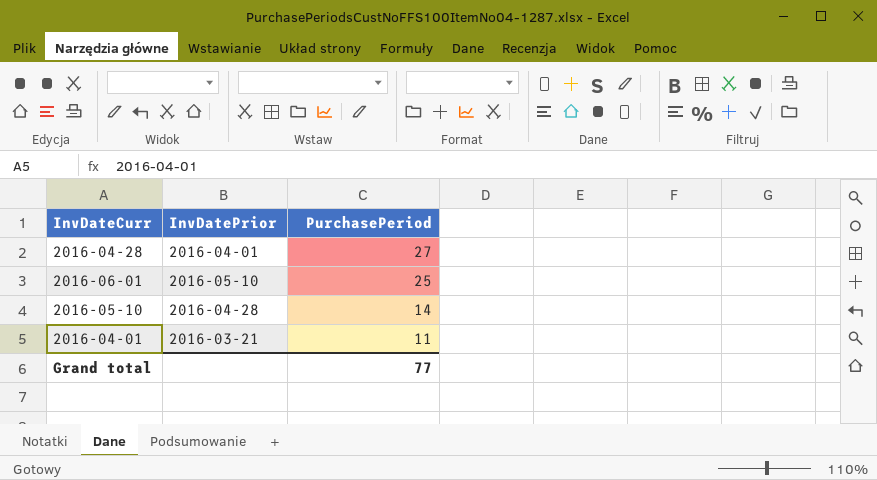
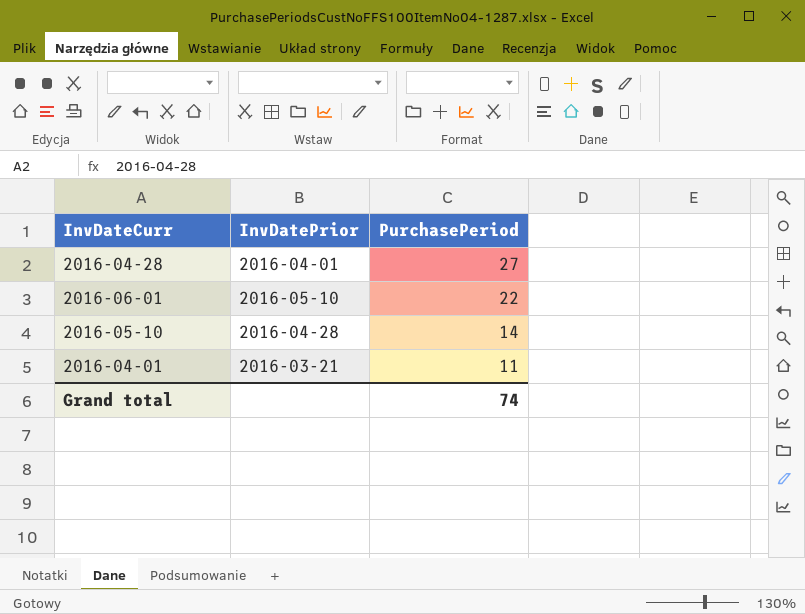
2016-06-01 | PurchasePeriod: 25 -> 22
Grand total | PurchasePeriod: 77 -> 74

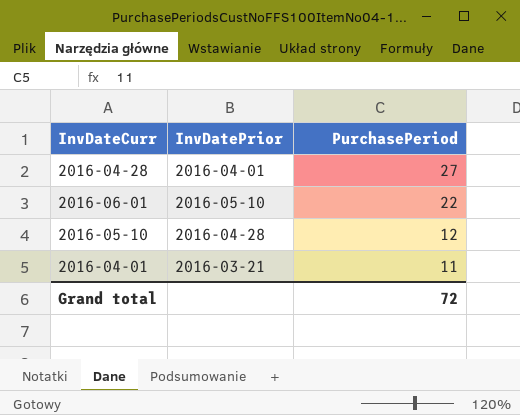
2016-05-10 | PurchasePeriod: 14 -> 12
Grand total | PurchasePeriod: 74 -> 72

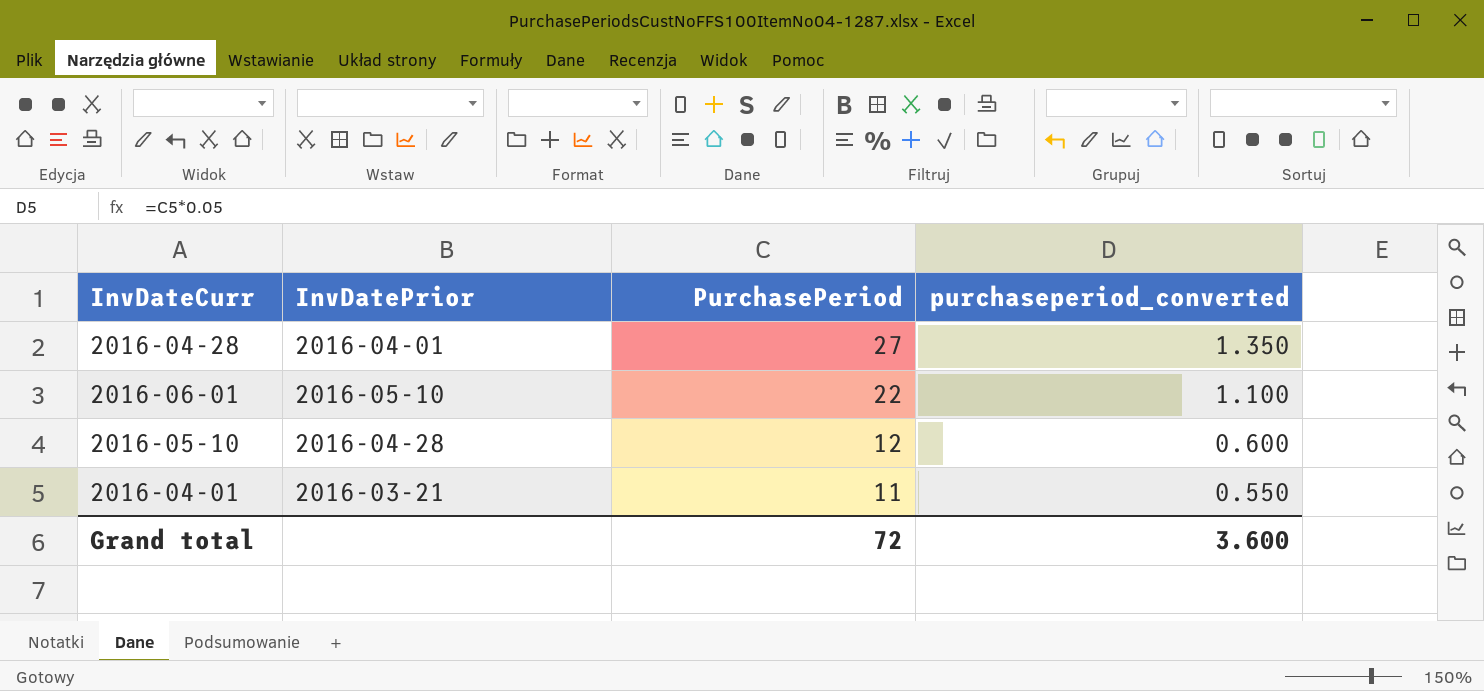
column purchaseperiod_converted | formula: none -> [PurchasePeriod] * 0.05

